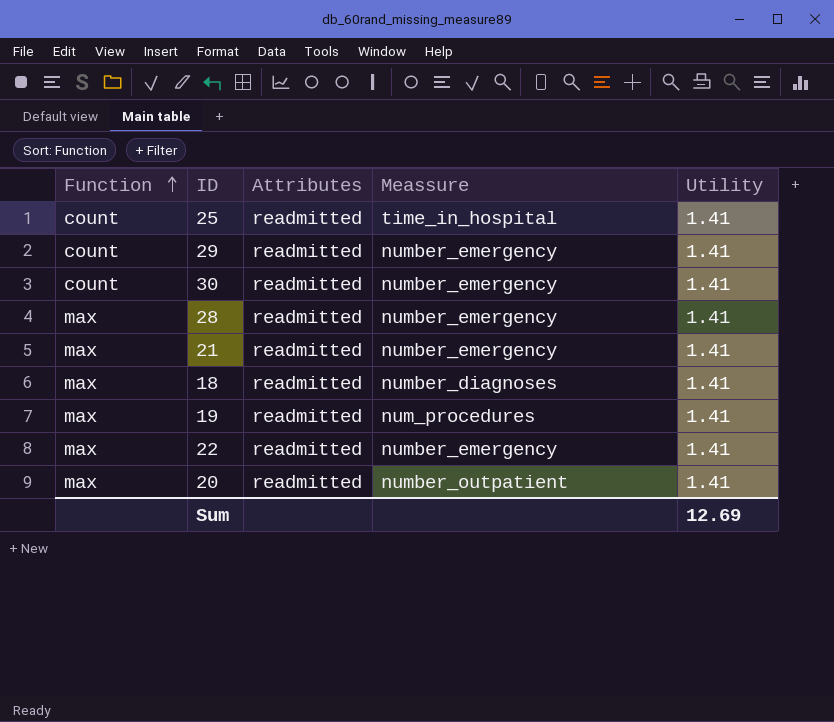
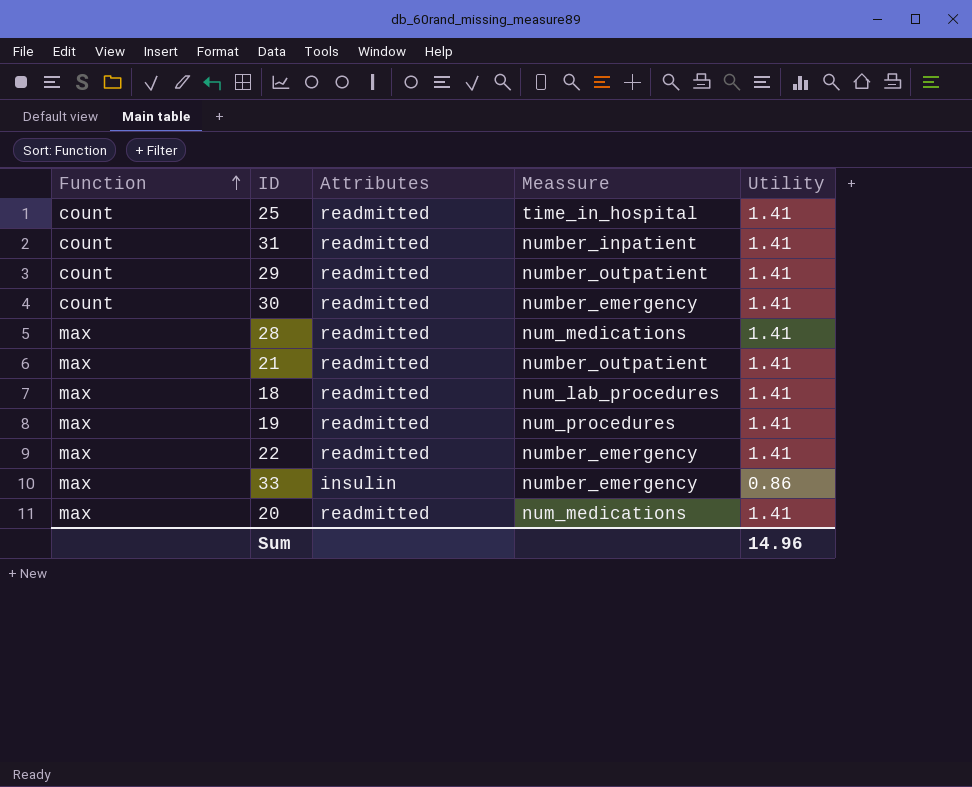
row 31: none -> count | readmitted | number_inpatient | 1.41
29 | Meassure: number_emergency -> number_outpatient
28 | Meassure: number_emergency -> num_medications
21 | Meassure: number_emergency -> number_outpatient
18 | Meassure: number_diagnoses -> num_lab_procedures
row 33: none -> max | insulin | number_emergency | 0.86
20 | Meassure: number_outpatient -> num_medications
Sum | Utility: 12.69 -> 14.96

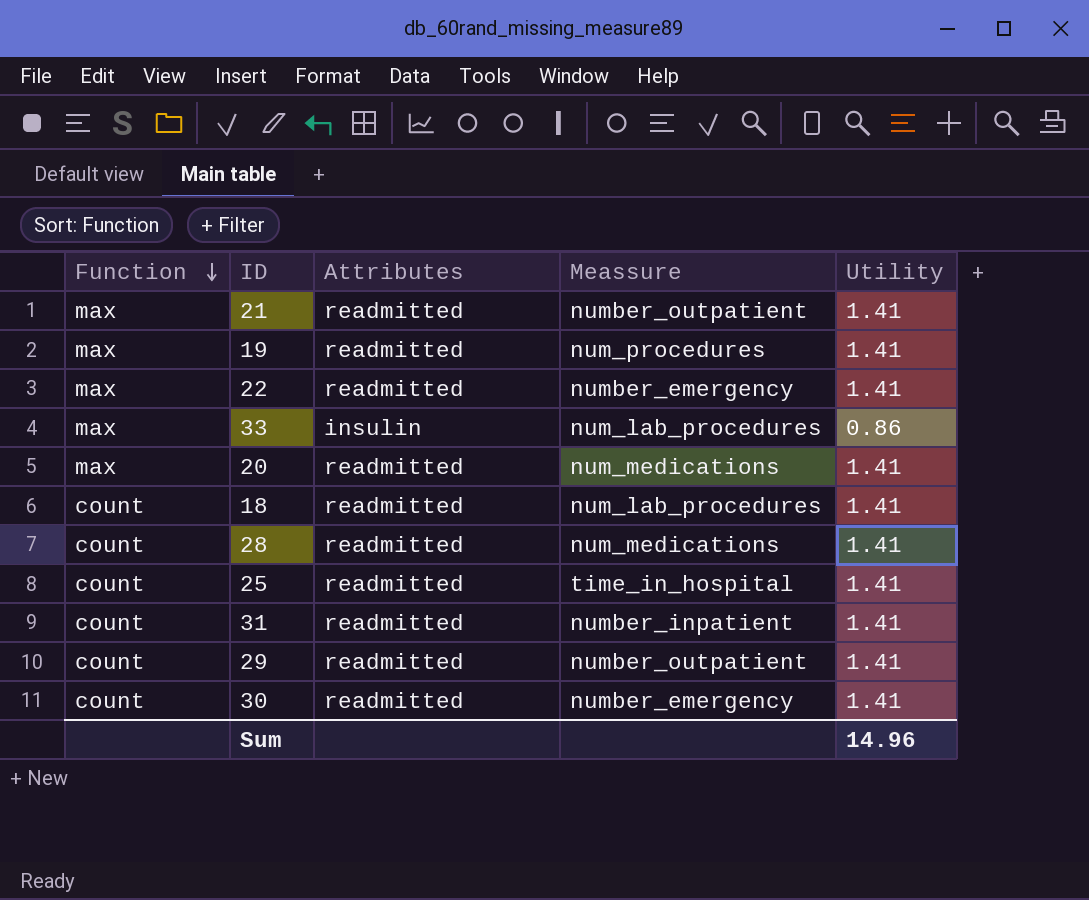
row order: Function ascending -> Function descending
33 | Meassure: number_emergency -> num_lab_procedures
18 | Function: max -> count
28 | Function: max -> count

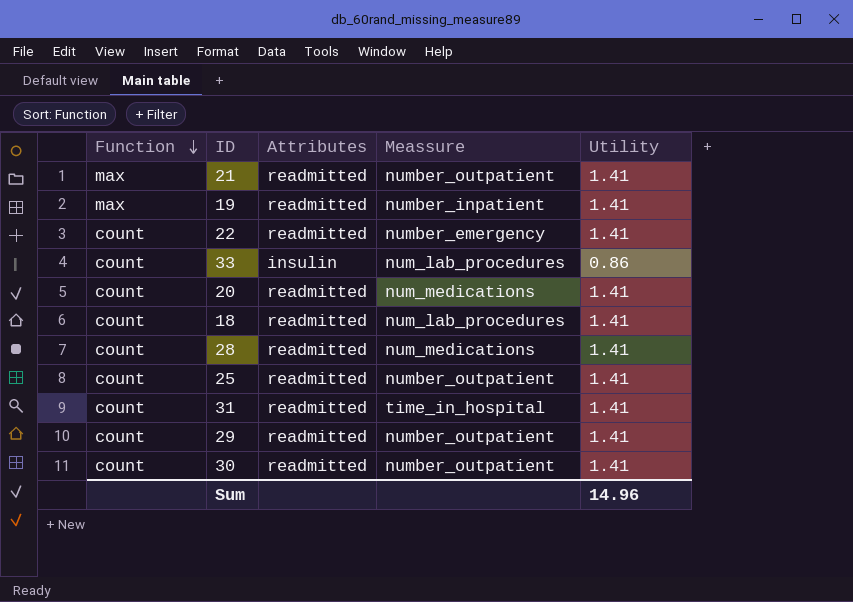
19 | Meassure: num_procedures -> number_inpatient
22 | Function: max -> count
33 | Function: max -> count
20 | Function: max -> count
25 | Meassure: time_in_hospital -> number_outpatient
31 | Meassure: number_inpatient -> time_in_hospital
30 | Meassure: number_emergency -> number_outpatient

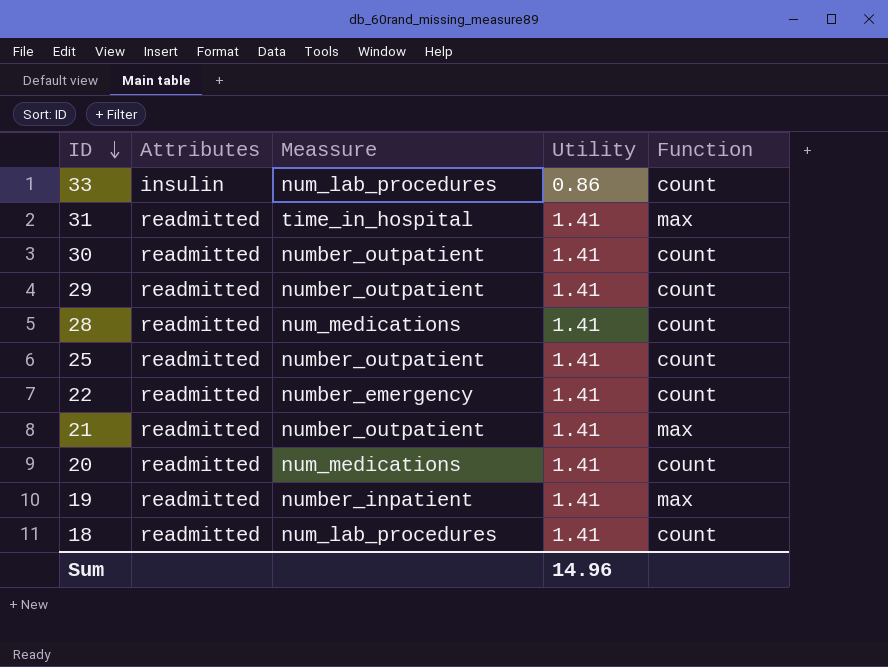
row order: Function descending -> ID descending
column Function | position: 1 -> 5
31 | Function: count -> max

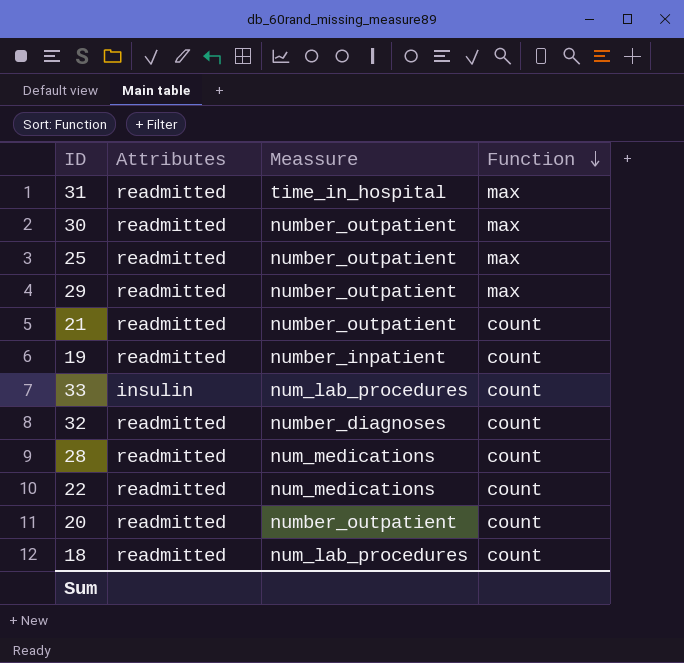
row order: ID descending -> Function descending
column Utility | position: 4 -> none
30 | Function: count -> max
25 | Function: count -> max
29 | Function: count -> max
21 | Function: max -> count
19 | Function: max -> count
row 32: none -> readmitted | number_diagnoses | count
22 | Meassure: number_emergency -> num_medications
20 | Meassure: num_medications -> number_outpatient

